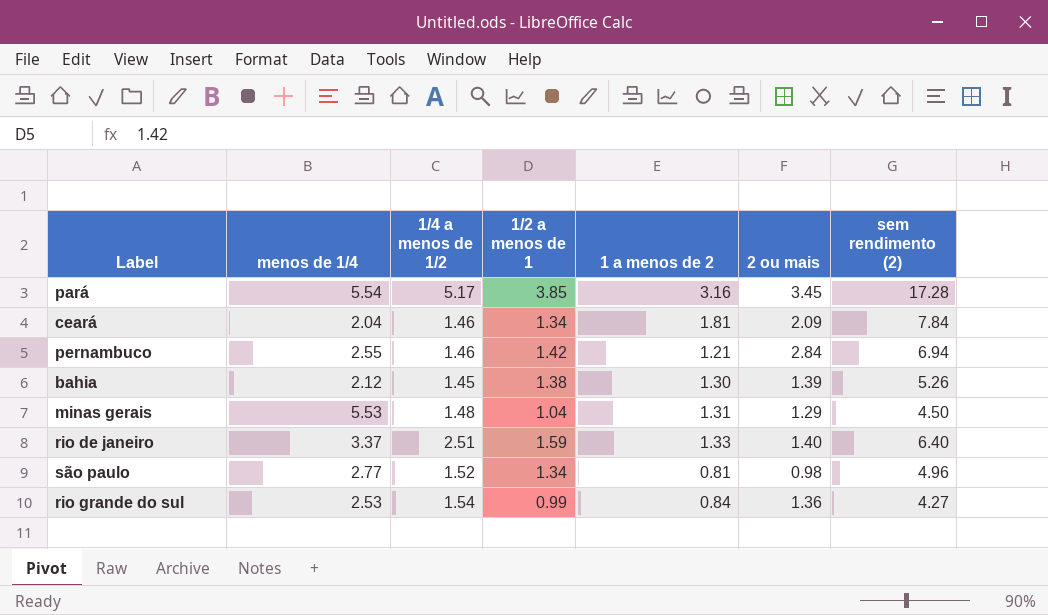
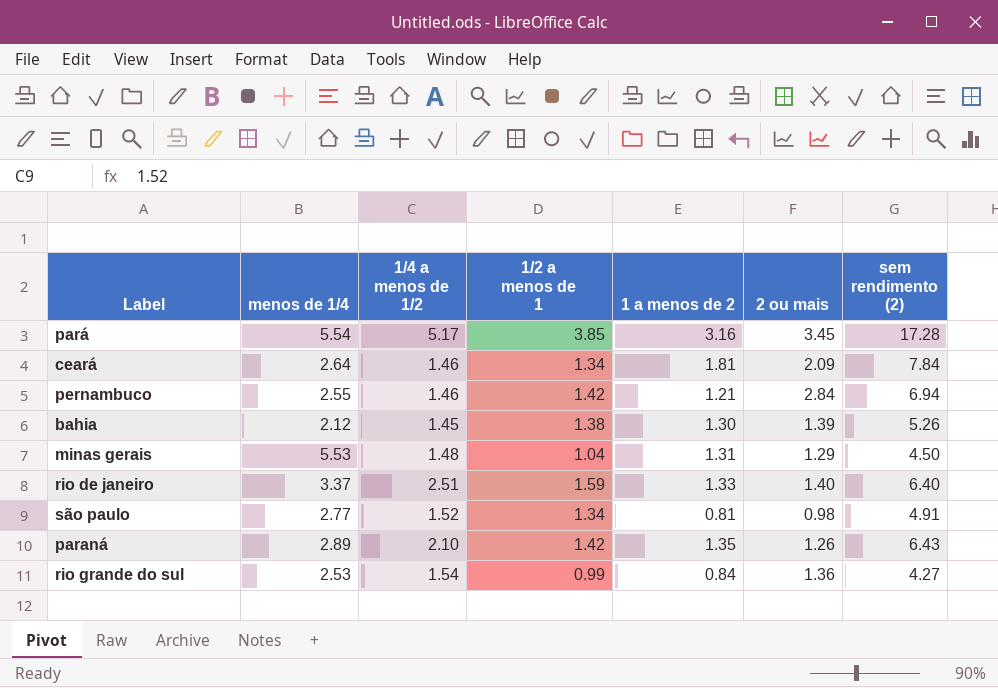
ceará | menos de 1/4: 2.04 -> 2.64
são paulo | sem rendimento (2): 4.96 -> 4.91
row paraná: none -> 2.89 | 2.10 | 1.42 | 1.35 | 1.26 | 6.43

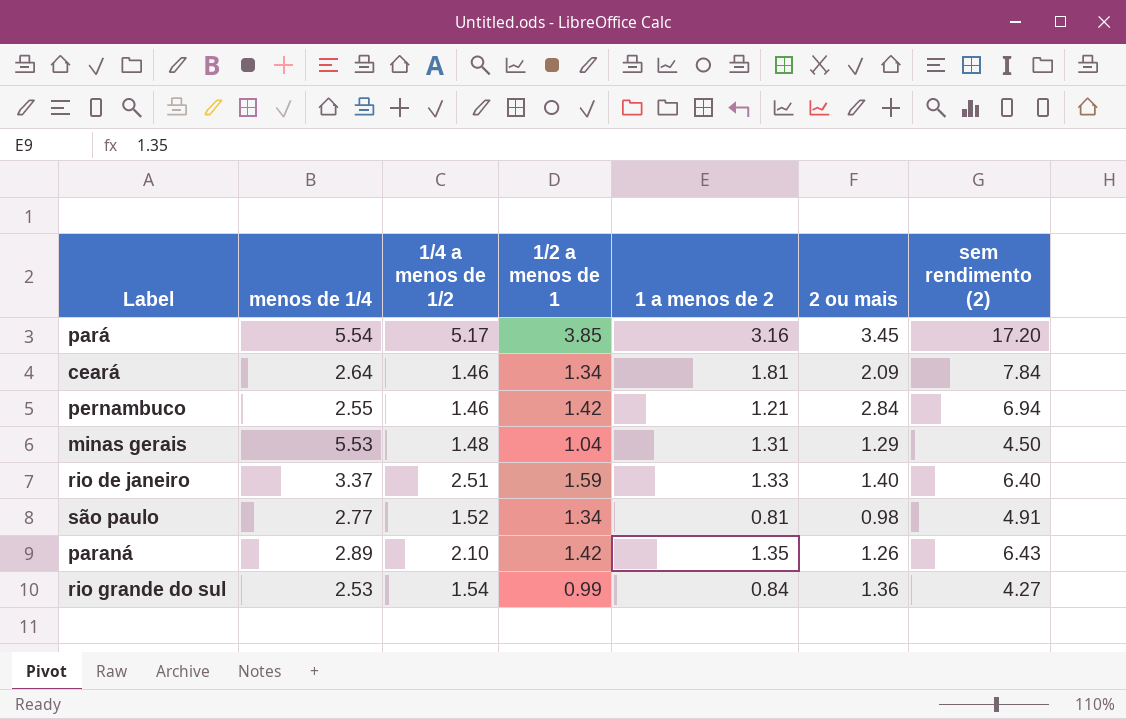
row bahia: 2.12 | 1.45 | 1.38 | 1.30 | 1.39 | 5.26 -> none
pará | sem rendimento (2): 17.28 -> 17.20

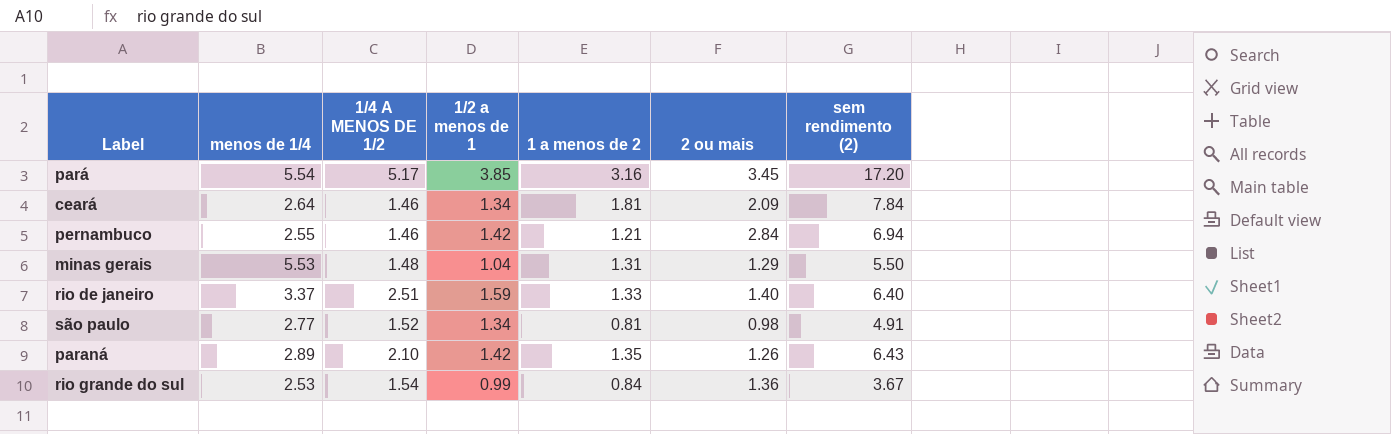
column name: 1/4 a menos de 1/2 -> 1/4 A MENOS DE 1/2
minas gerais | sem rendimento (2): 4.50 -> 5.50
rio grande do sul | sem rendimento (2): 4.27 -> 3.67

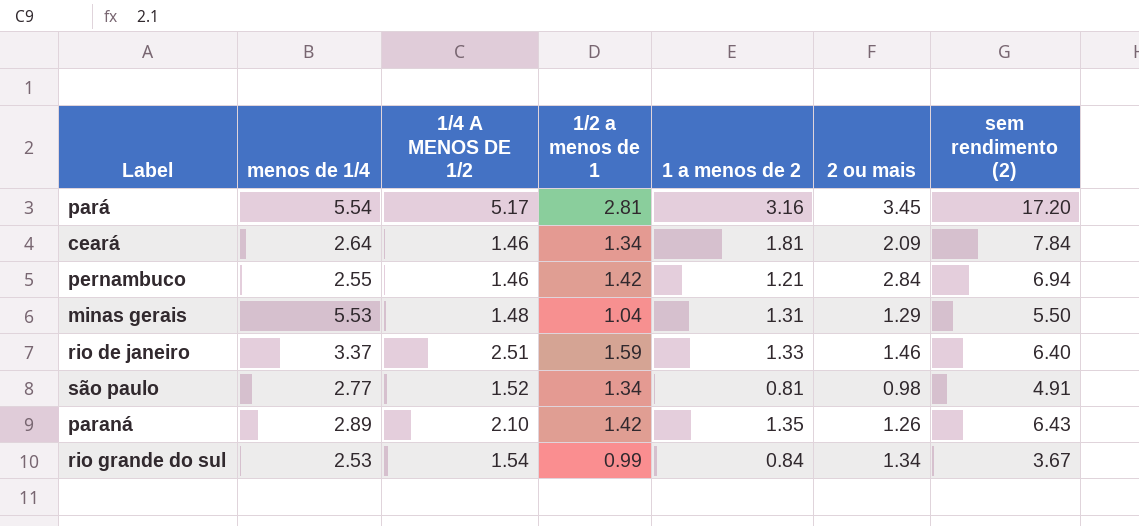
pará | 1/2 a menos de 1: 3.85 -> 2.81
rio de janeiro | 2 ou mais: 1.40 -> 1.46
rio grande do sul | 2 ou mais: 1.36 -> 1.34

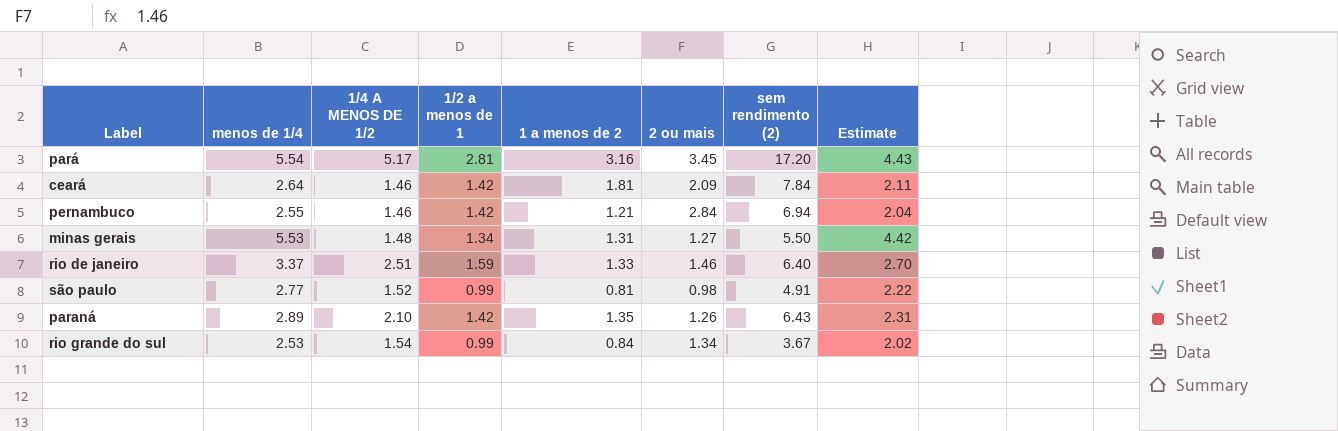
column Estimate | formula: none -> [menos de 1/4] * 0.8
ceará | 1/2 a menos de 1: 1.34 -> 1.42
minas gerais | 1/2 a menos de 1: 1.04 -> 1.34
minas gerais | 2 ou mais: 1.29 -> 1.27
são paulo | 1/2 a menos de 1: 1.34 -> 0.99

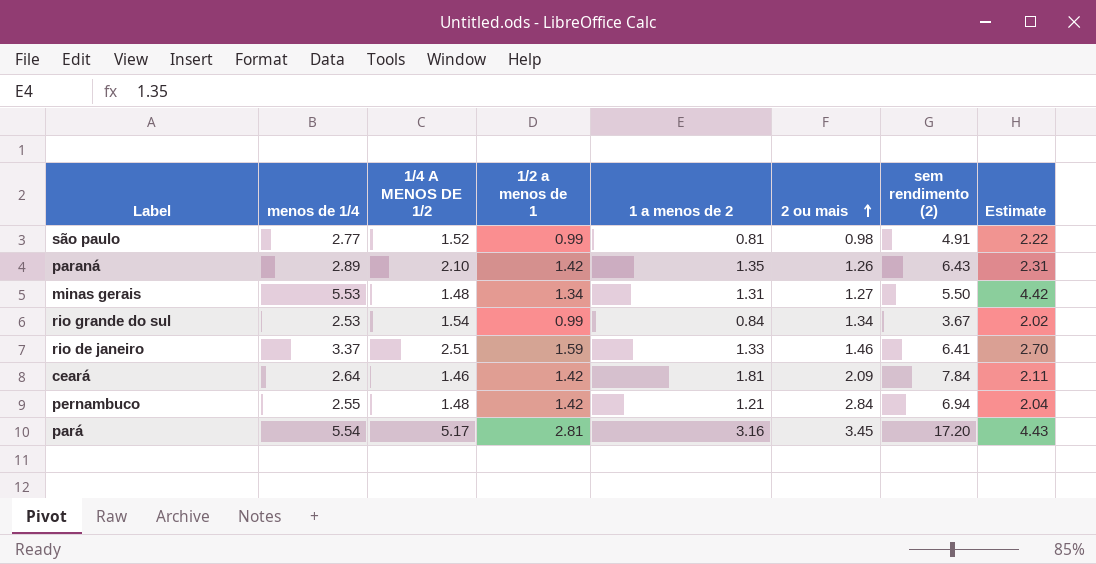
row order: none -> 2 ou mais ascending
rio de janeiro | sem rendimento (2): 6.40 -> 6.41
pernambuco | 1/4 A MENOS DE 1/2: 1.46 -> 1.48

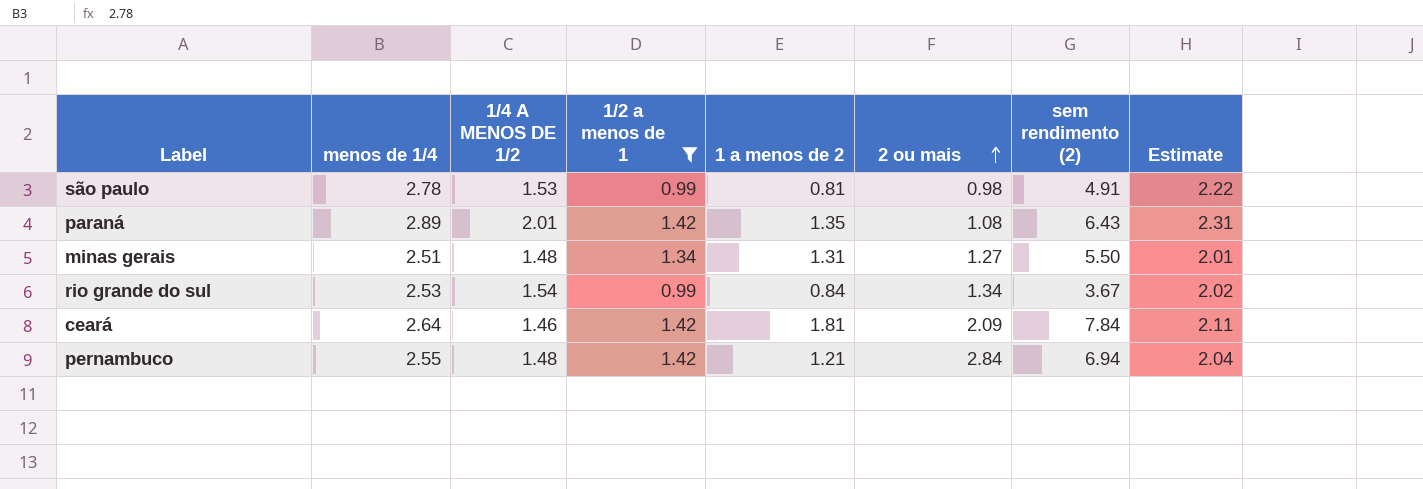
filter: none -> 1/2 a menos de 1 <= 1.42
são paulo | menos de 1/4: 2.77 -> 2.78
são paulo | 1/4 A MENOS DE 1/2: 1.52 -> 1.53
paraná | 1/4 A MENOS DE 1/2: 2.10 -> 2.01
paraná | 2 ou mais: 1.26 -> 1.08
minas gerais | menos de 1/4: 5.53 -> 2.51
minas gerais | Estimate: 4.42 -> 2.01

